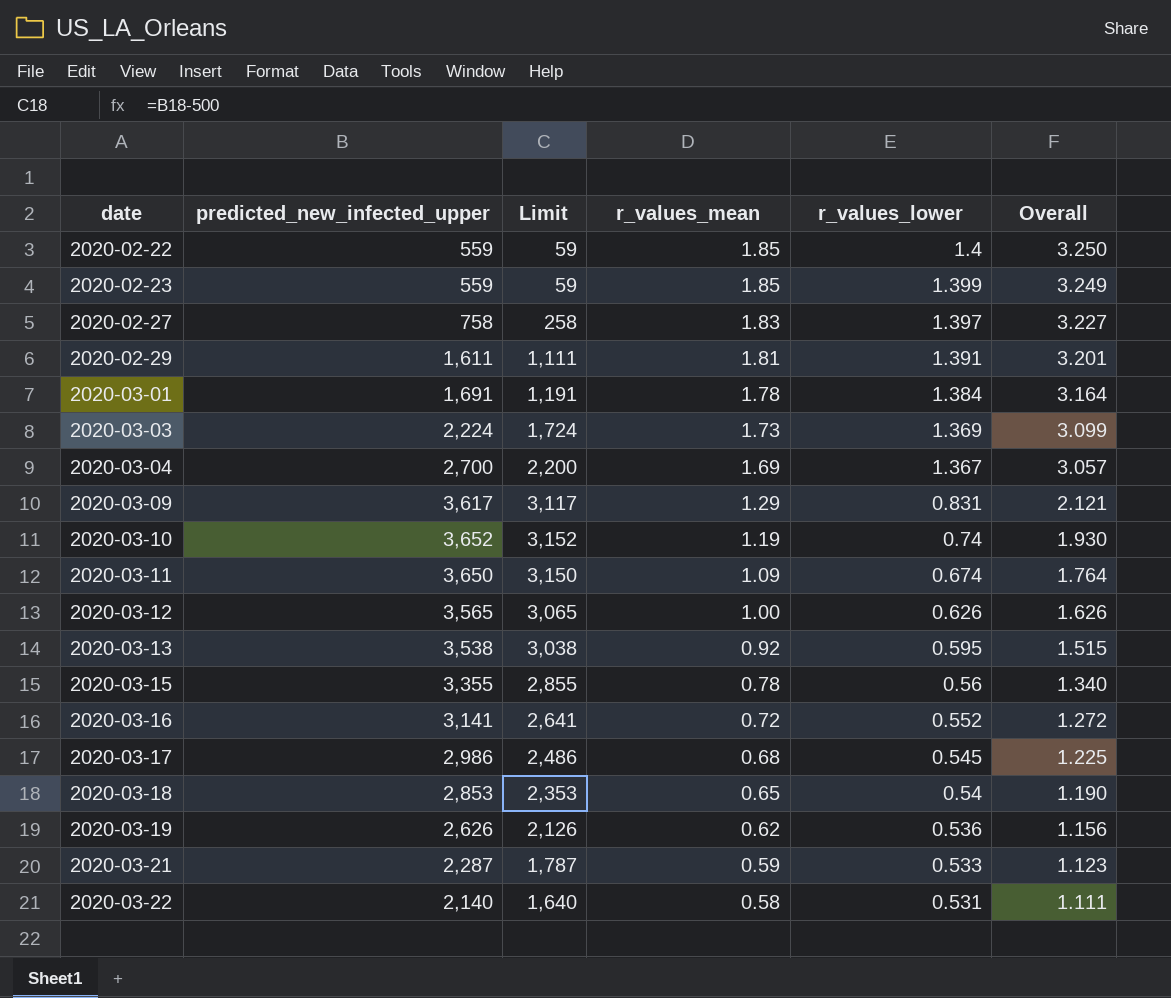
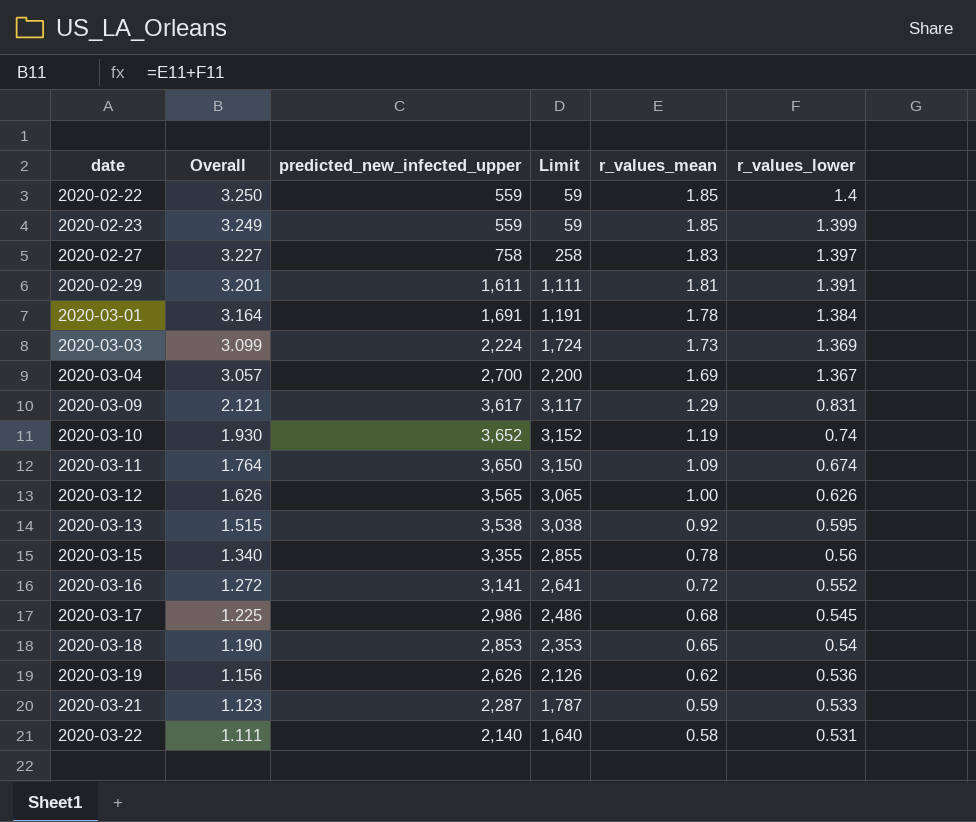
column Overall | position: 6 -> 2

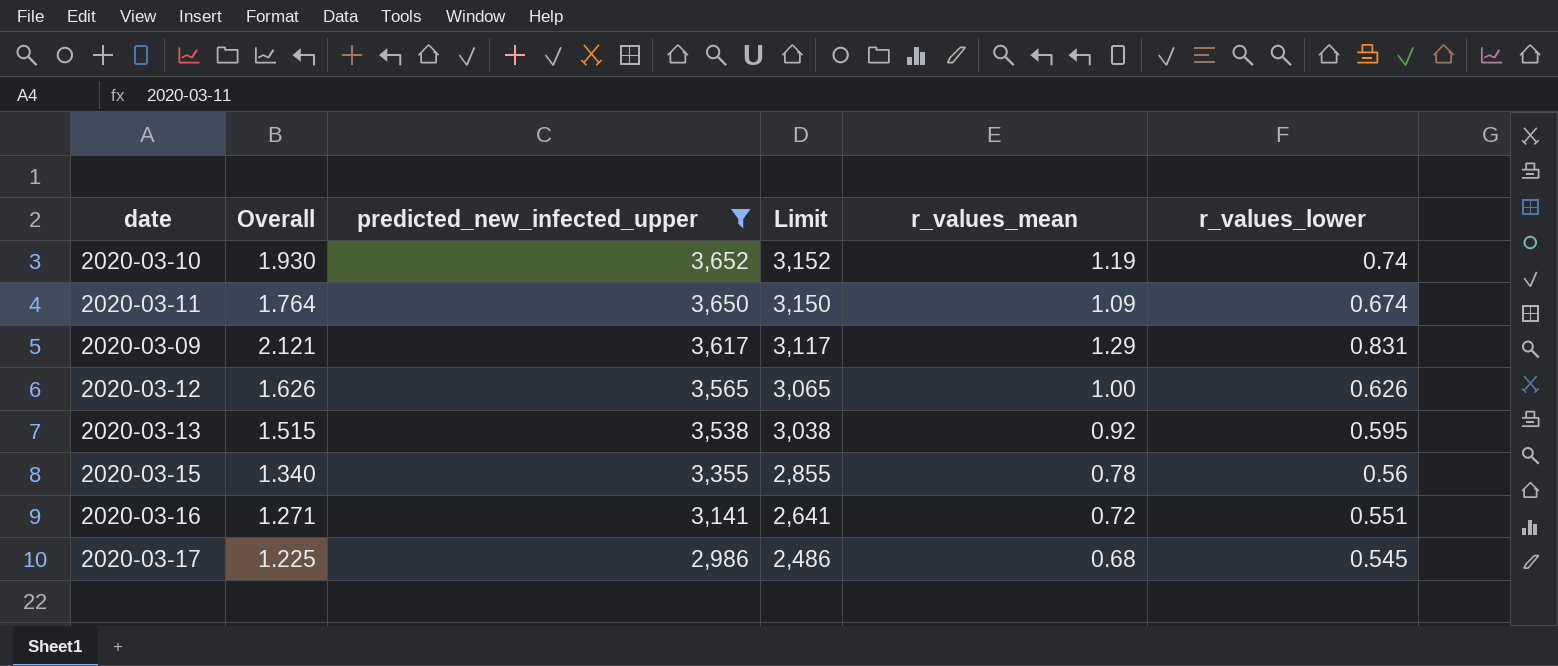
filter: none -> predicted_new_infected_upper >= 2,986
row order: date ascending -> predicted_new_infected_upper descending
2020-03-16 | Overall: 1.272 -> 1.271
2020-03-16 | r_values_lower: 0.552 -> 0.551

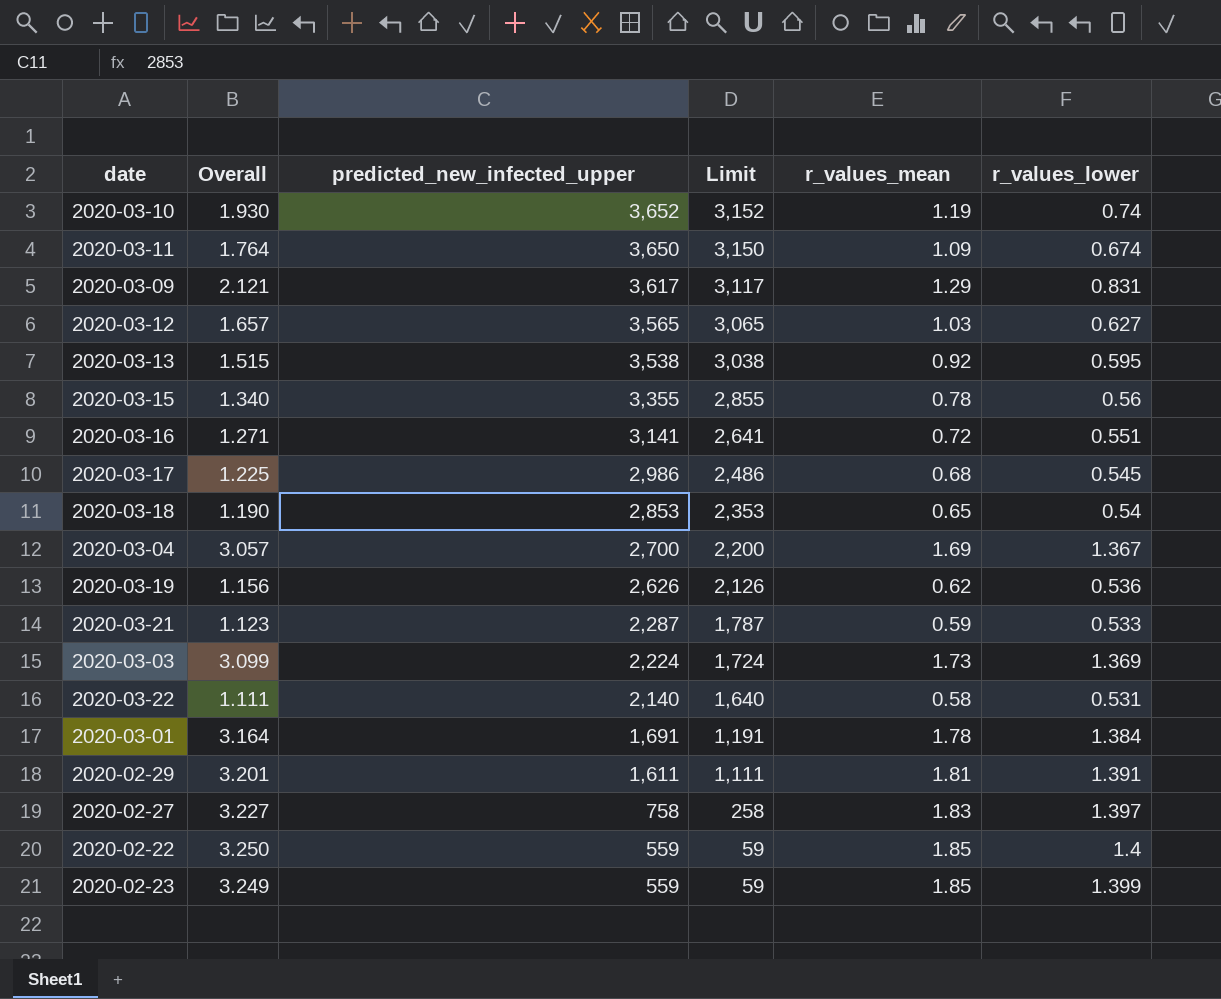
filter: predicted_new_infected_upper >= 2,986 -> none
2020-03-12 | Overall: 1.626 -> 1.657
2020-03-12 | r_values_mean: 1.00 -> 1.03
2020-03-12 | r_values_lower: 0.626 -> 0.627

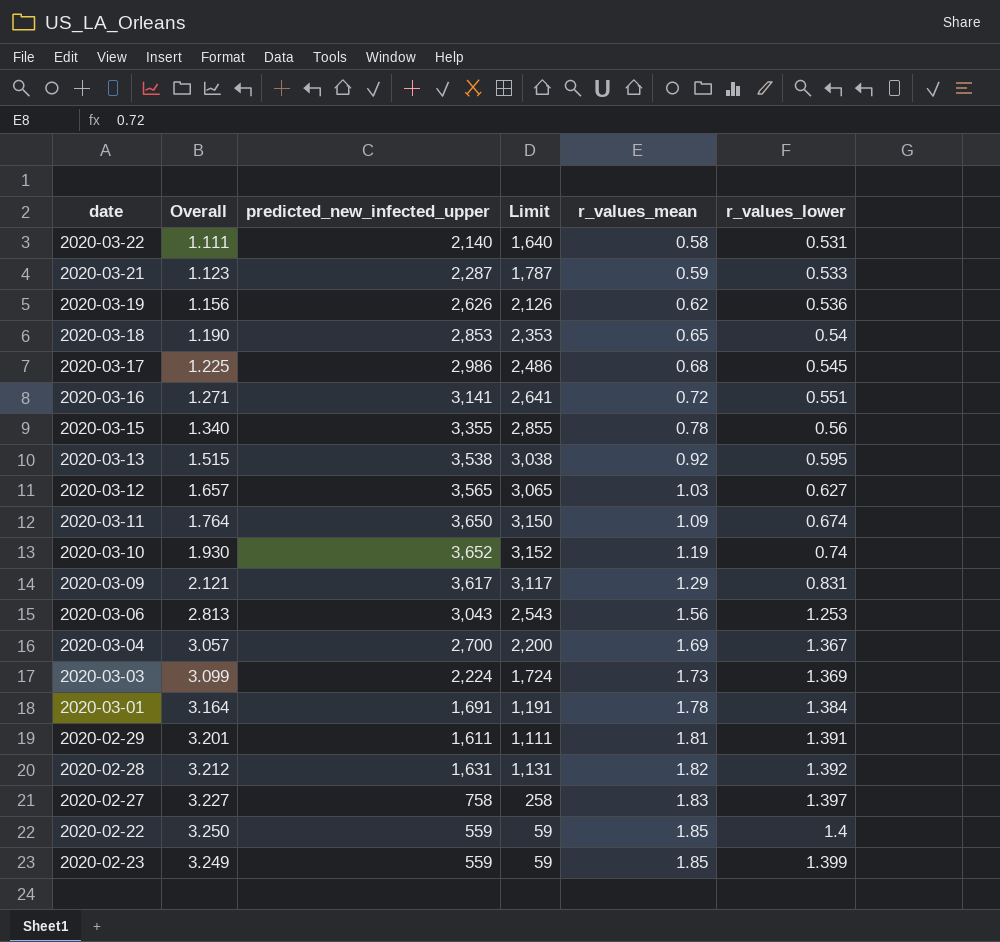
row order: predicted_new_infected_upper descending -> r_values_mean ascending
row 2020-03-06: none -> 2.813 | 3,043 | 2,543 | 1.56 | 1.253
row 2020-02-28: none -> 3.212 | 1,631 | 1,131 | 1.82 | 1.392

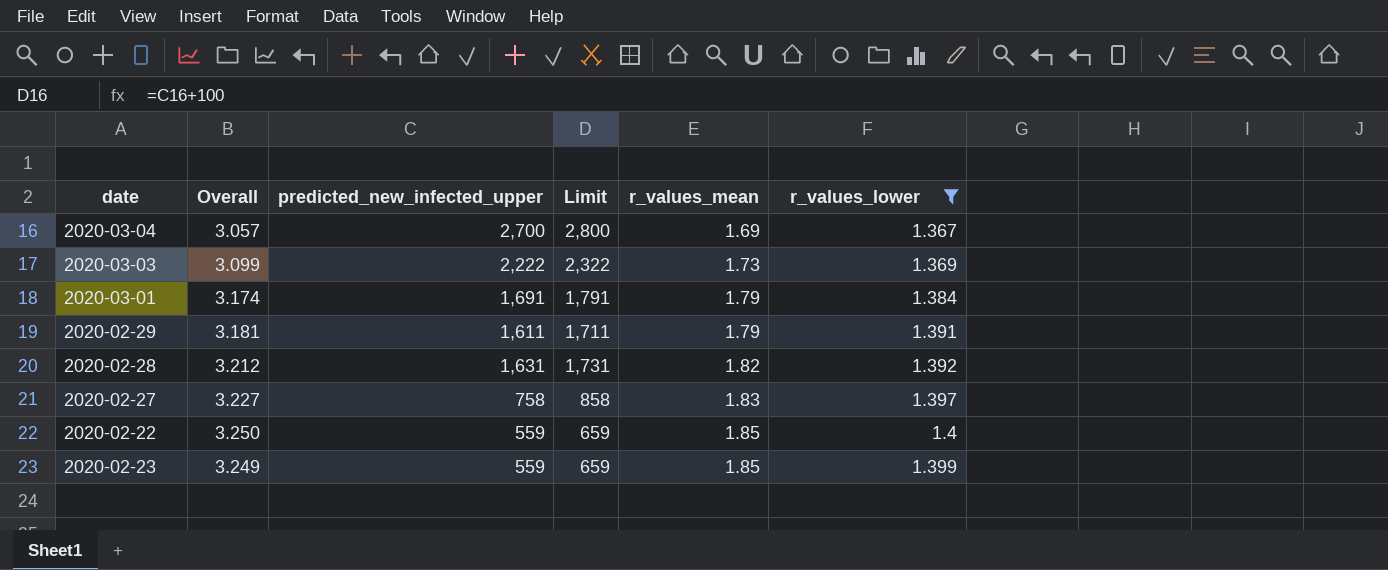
filter: none -> r_values_lower >= 1.367
column Limit | formula: [predicted_new_infected_upper] - 500 -> [predicted_new_infected_upper] + 100
2020-03-03 | predicted_new_infected_upper: 2,224 -> 2,222
2020-03-01 | Overall: 3.164 -> 3.174
2020-03-01 | r_values_mean: 1.78 -> 1.79
2020-02-29 | Overall: 3.201 -> 3.181
2020-02-29 | r_values_mean: 1.81 -> 1.79

